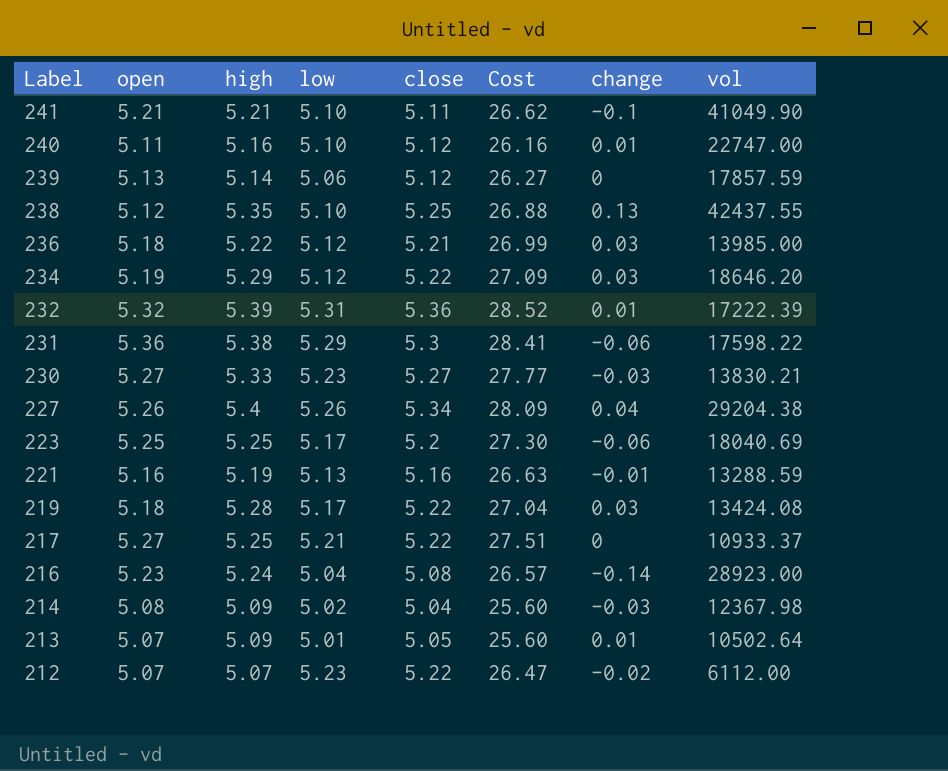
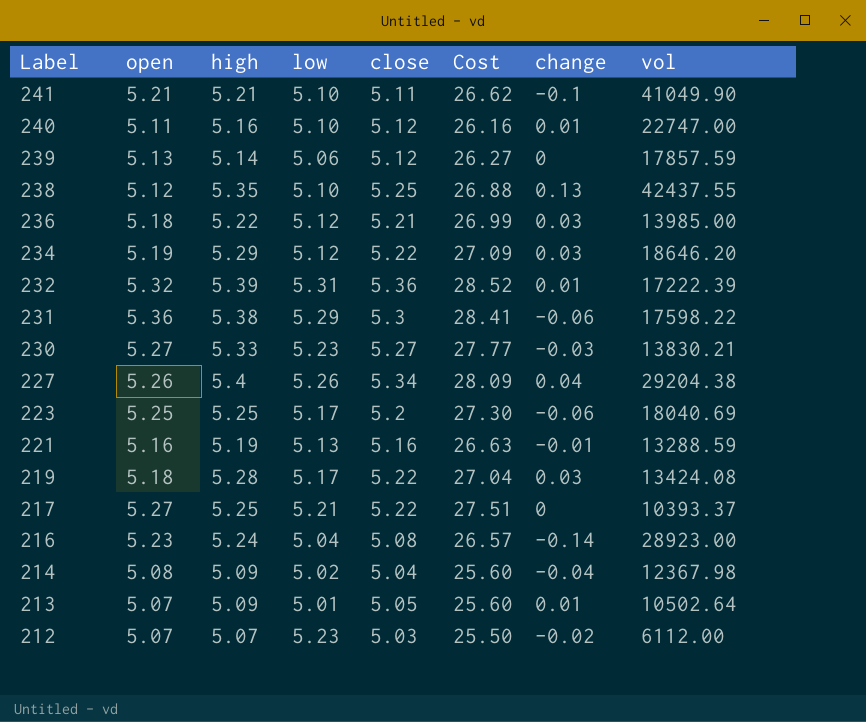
217 | vol: 10933.37 -> 10393.37
214 | change: -0.03 -> -0.04
212 | close: 5.22 -> 5.03
212 | Cost: 26.47 -> 25.50

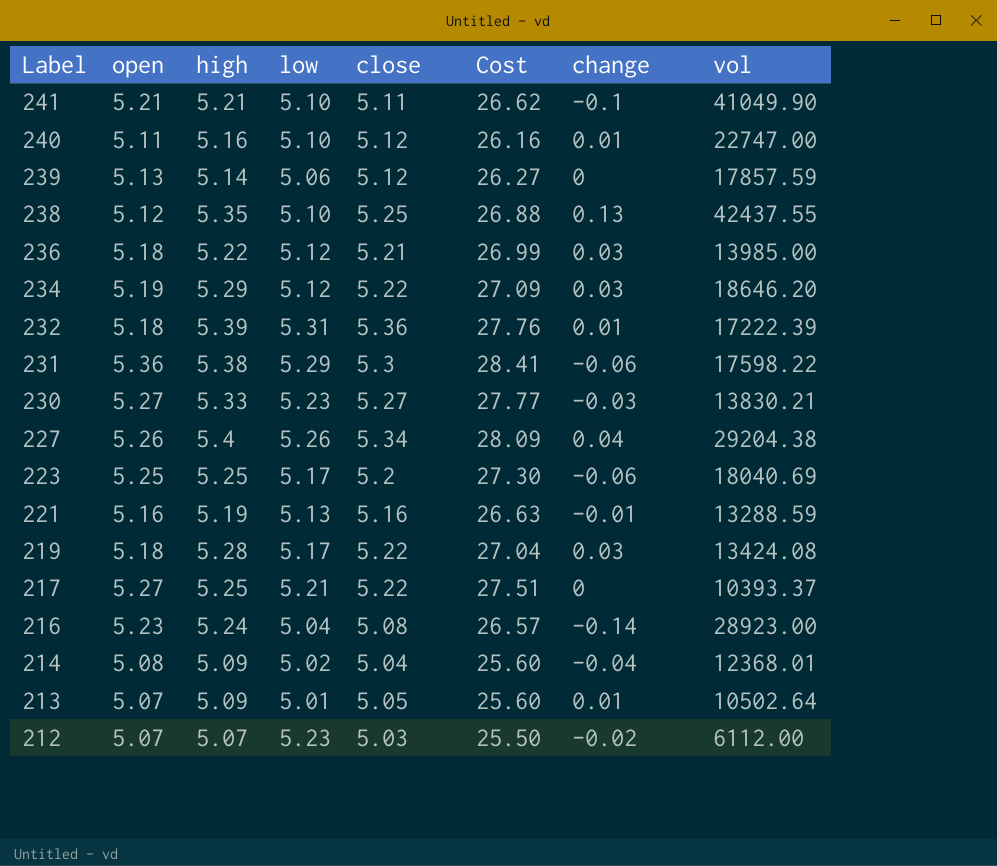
232 | open: 5.32 -> 5.18
232 | Cost: 28.52 -> 27.76
214 | vol: 12367.98 -> 12368.01

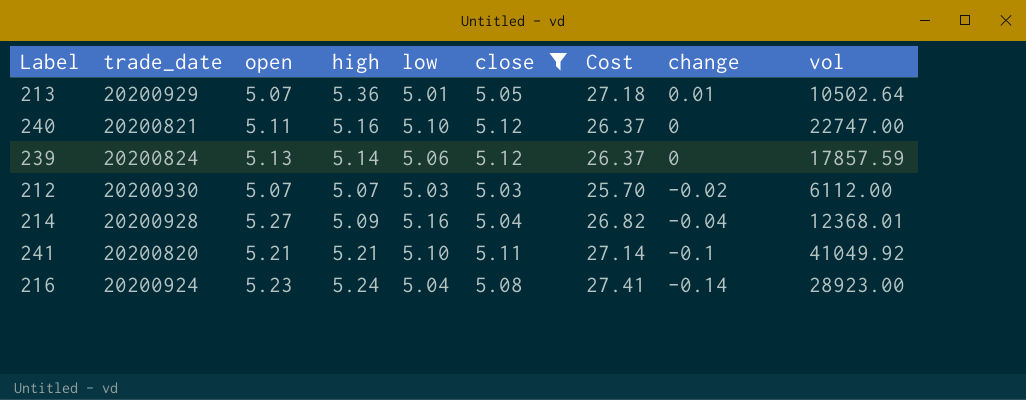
filter: none -> close <= 5.12
row order: Label descending -> change descending
column trade_date | position: none -> 2
column Cost | formula: [open] * [close] -> [open] * [high]
213 | high: 5.09 -> 5.36
240 | change: 0.01 -> 0
212 | low: 5.23 -> 5.03
214 | open: 5.08 -> 5.27
214 | low: 5.02 -> 5.16
241 | vol: 41049.90 -> 41049.92

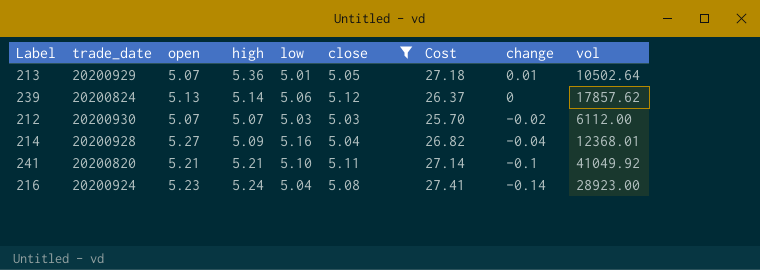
row 240: 20200821 | 5.11 | 5.16 | 5.10 | 5.12 | 26.37 | 0 | 22747.00 -> none
239 | vol: 17857.59 -> 17857.62

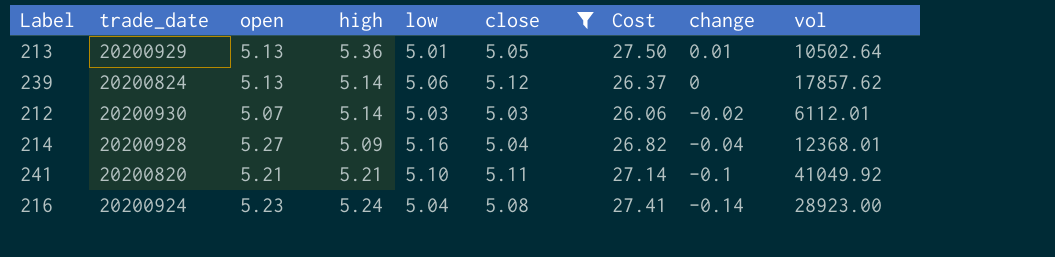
213 | open: 5.07 -> 5.13
213 | Cost: 27.18 -> 27.50
212 | high: 5.07 -> 5.14
212 | Cost: 25.70 -> 26.06
212 | vol: 6112.00 -> 6112.01

